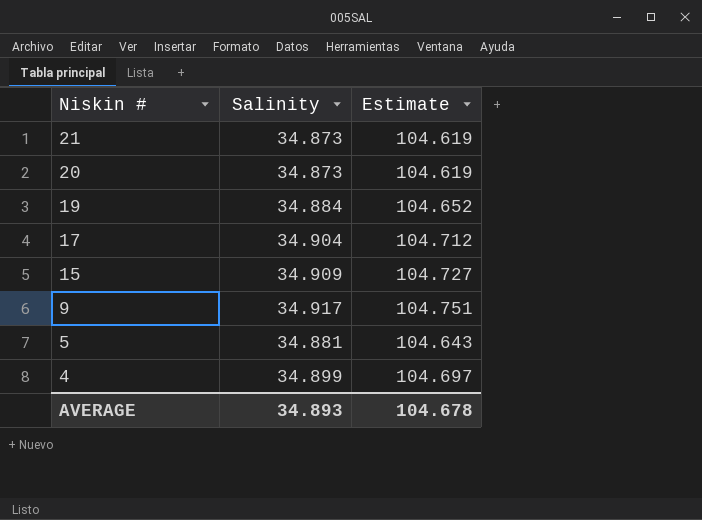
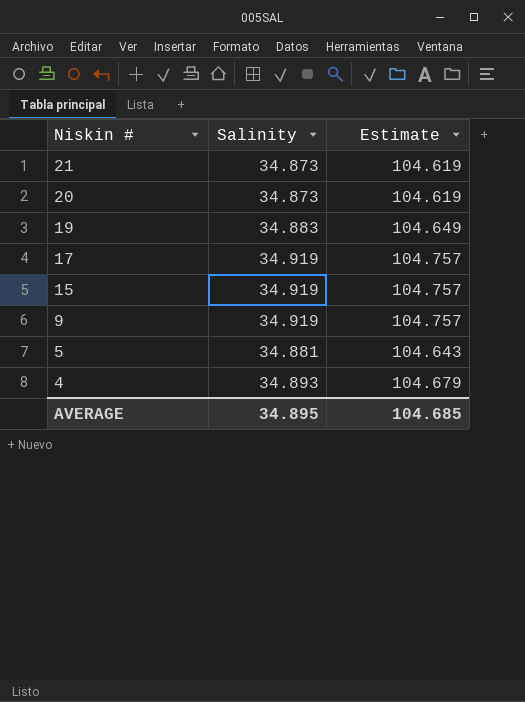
19 | Salinity: 34.884 -> 34.883
19 | Estimate: 104.652 -> 104.649
17 | Salinity: 34.904 -> 34.919
17 | Estimate: 104.712 -> 104.757
15 | Salinity: 34.909 -> 34.919
15 | Estimate: 104.727 -> 104.757
9 | Salinity: 34.917 -> 34.919
9 | Estimate: 104.751 -> 104.757
4 | Salinity: 34.899 -> 34.893
4 | Estimate: 104.697 -> 104.679
AVERAGE | Salinity: 34.893 -> 34.895
AVERAGE | Estimate: 104.678 -> 104.685

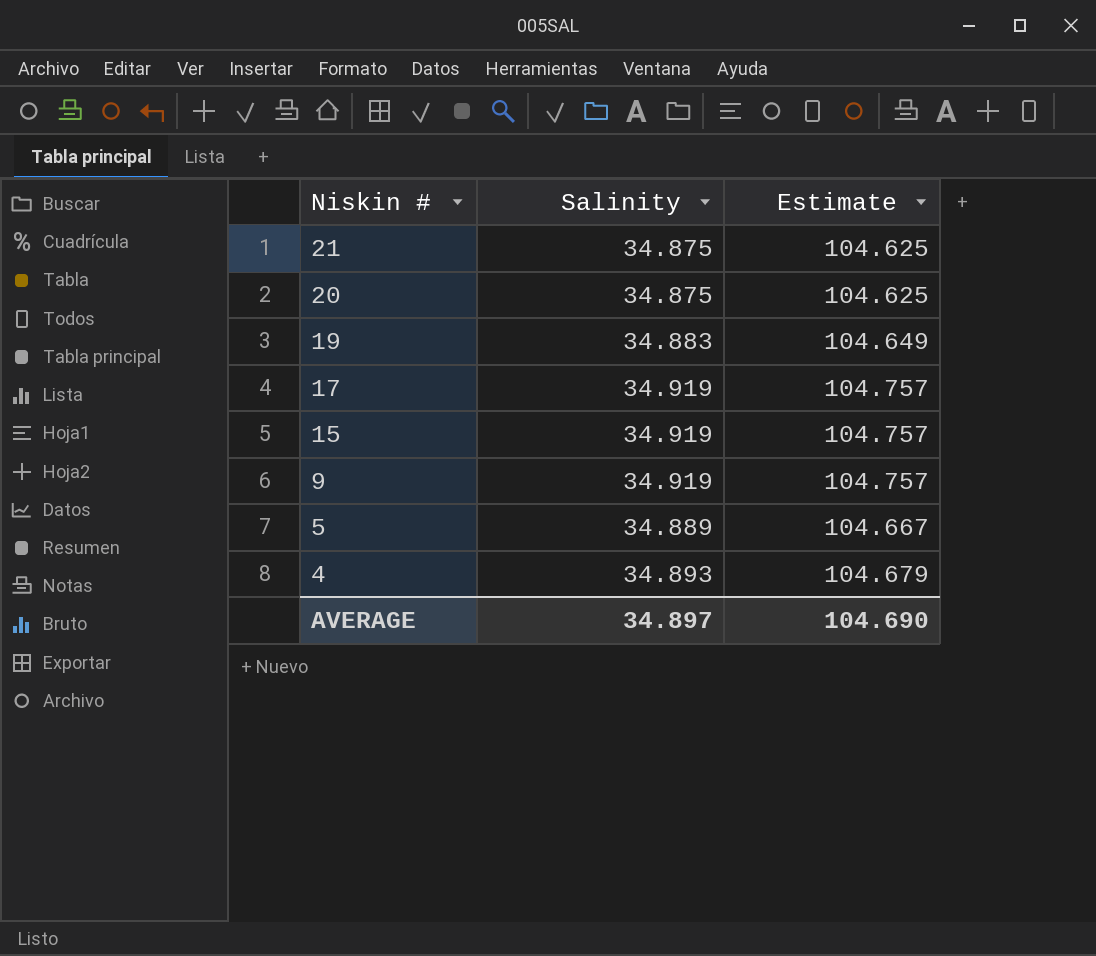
21 | Salinity: 34.873 -> 34.875
21 | Estimate: 104.619 -> 104.625
20 | Salinity: 34.873 -> 34.875
20 | Estimate: 104.619 -> 104.625
5 | Salinity: 34.881 -> 34.889
5 | Estimate: 104.643 -> 104.667
AVERAGE | Salinity: 34.895 -> 34.897
AVERAGE | Estimate: 104.685 -> 104.690

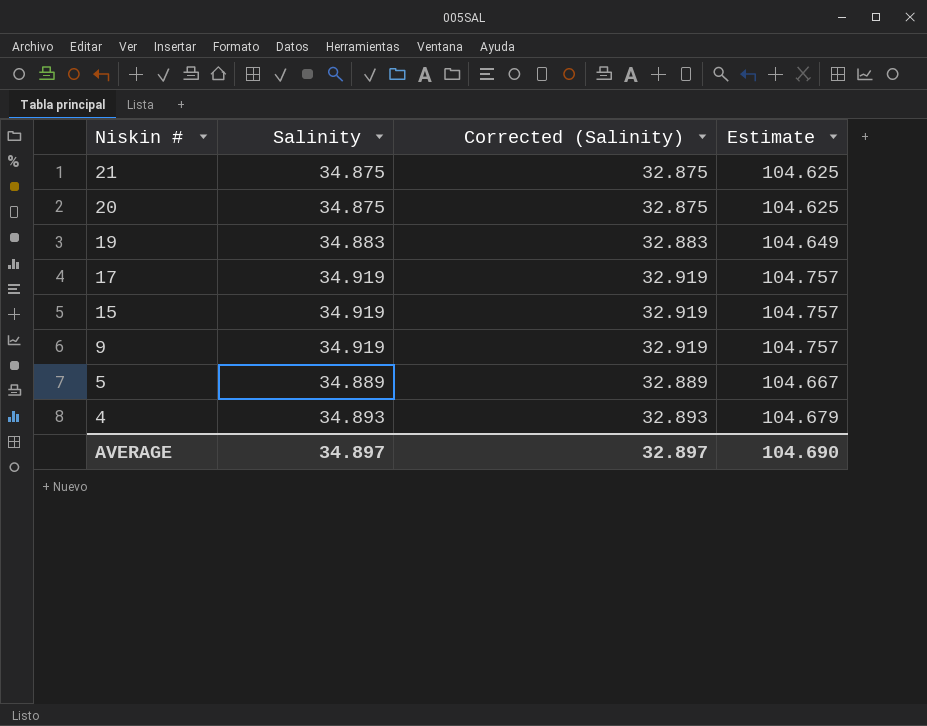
column Corrected (Salinity) | formula: none -> [Salinity] - 2

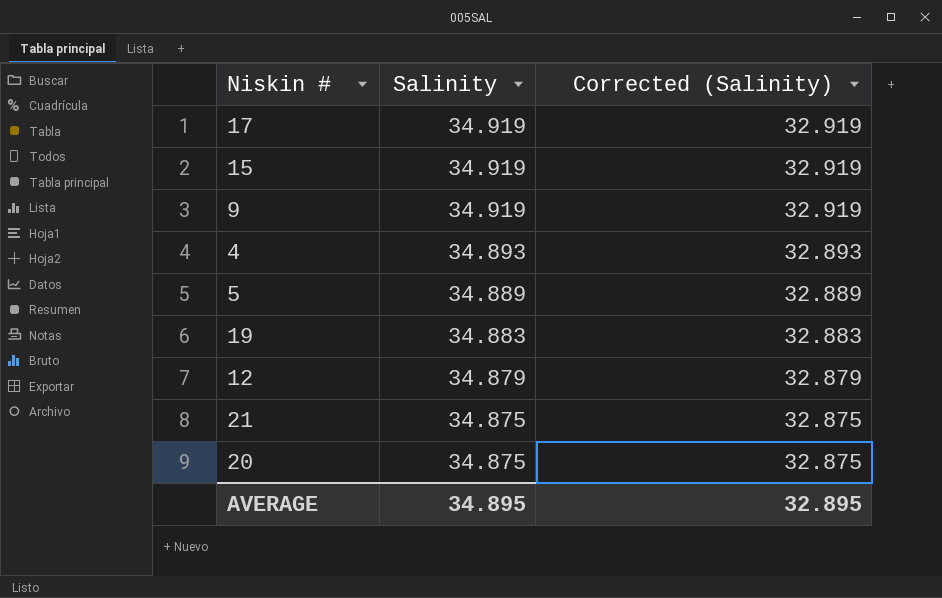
row order: Niskin # descending -> Salinity descending
column Estimate | formula: [Salinity] * 3 -> none
row 12: none -> 34.879 | 32.879
AVERAGE | Salinity: 34.897 -> 34.895
AVERAGE | Corrected (Salinity): 32.897 -> 32.895

